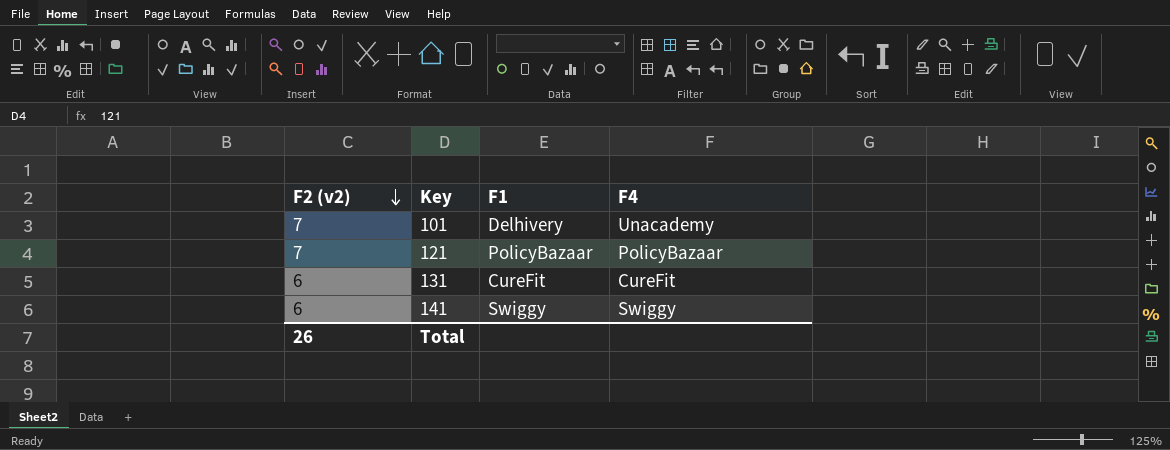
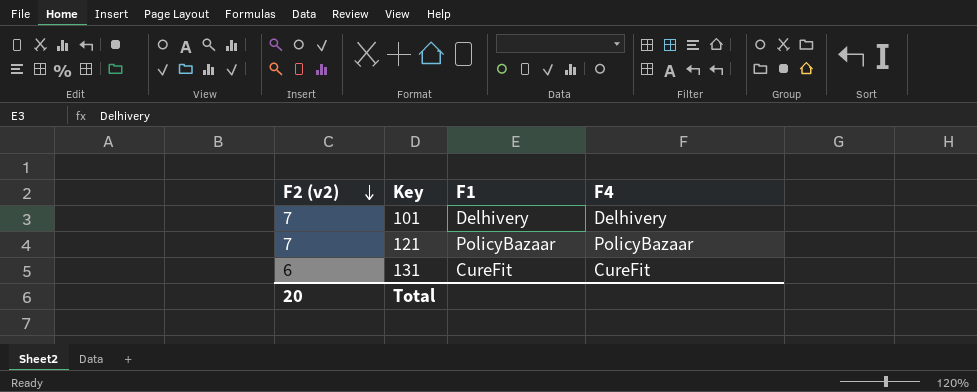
row 141: 6 | Swiggy | Swiggy -> none
101 | F4: Unacademy -> Delhivery
Total | F2 (v2): 26 -> 20

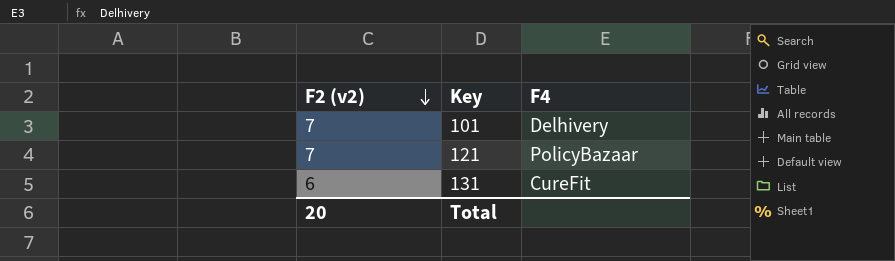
column F1 | position: 3 -> none

